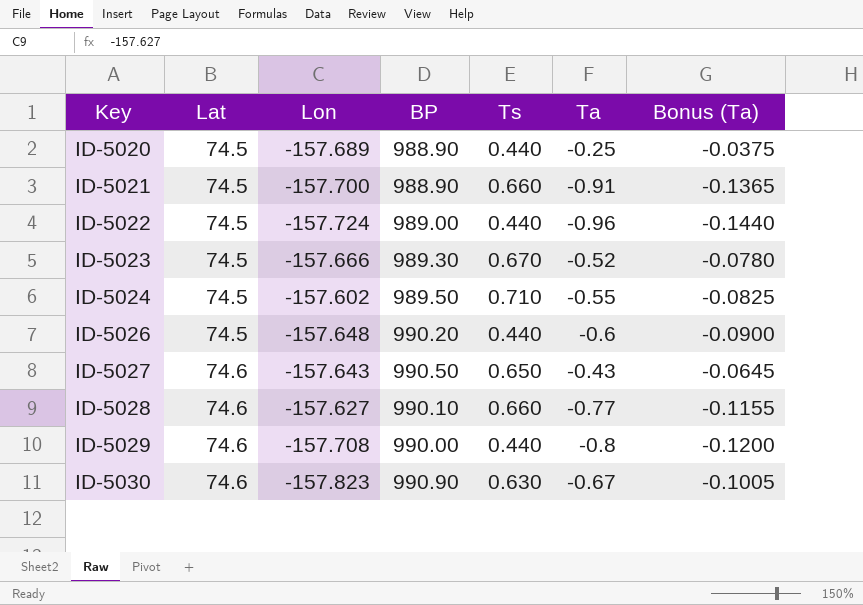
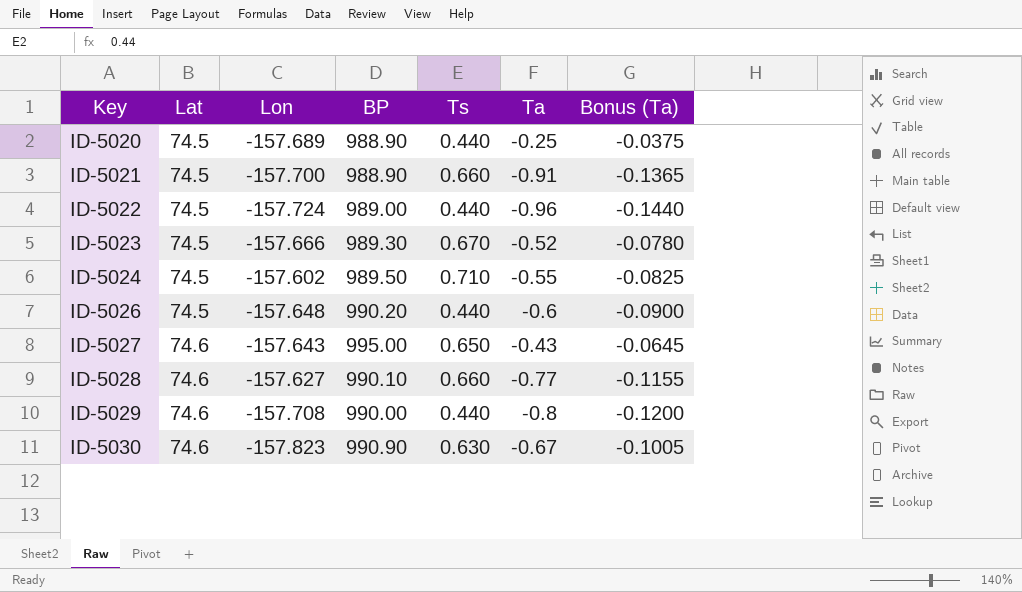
ID-5027 | BP: 990.50 -> 995.00

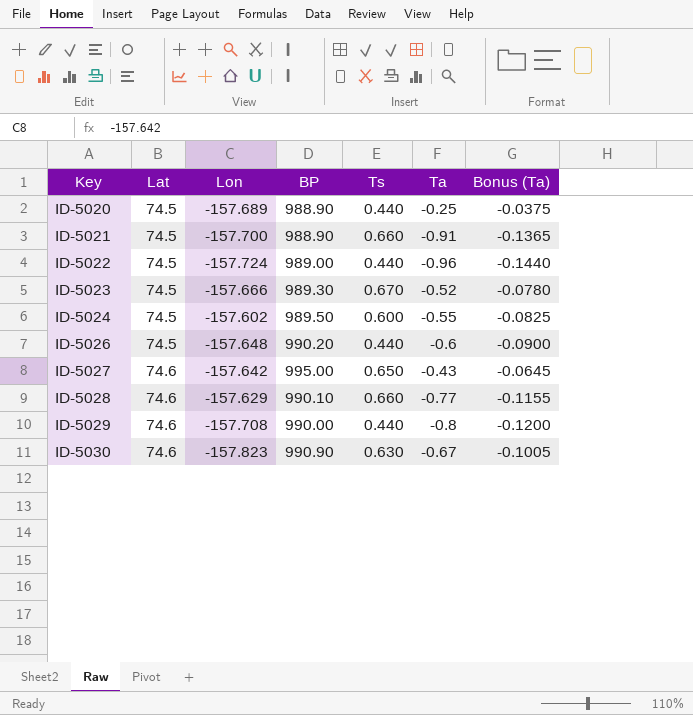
ID-5024 | Ts: 0.710 -> 0.600
ID-5027 | Lon: -157.643 -> -157.642
ID-5028 | Lon: -157.627 -> -157.629

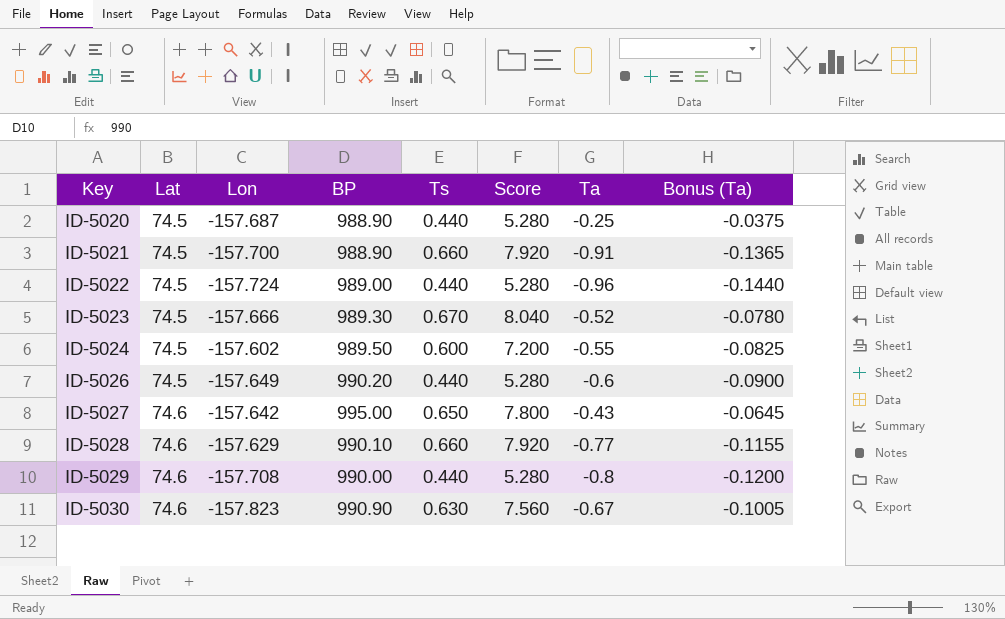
column Score | formula: none -> [Ts] * 12
ID-5020 | Lon: -157.689 -> -157.687
ID-5026 | Lon: -157.648 -> -157.649

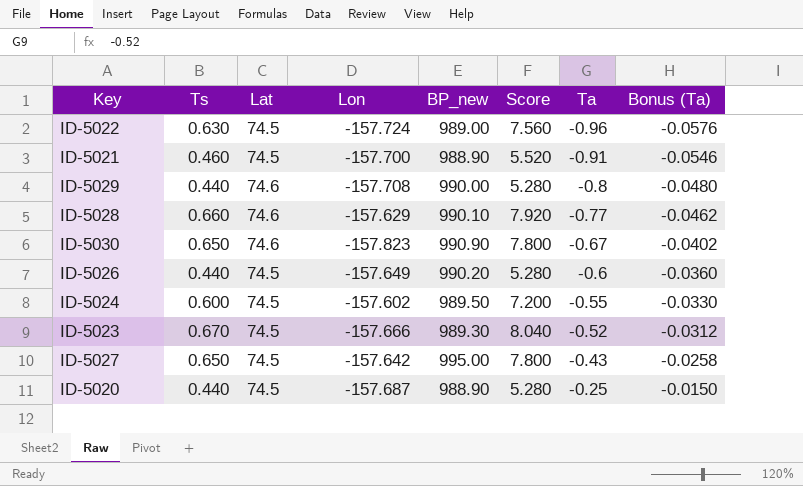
row order: Key ascending -> Ta ascending
column Ts | position: 5 -> 2
column name: BP -> BP_new
column Bonus (Ta) | formula: [Ta] * 0.15 -> [Ta] * 0.06
ID-5022 | Ts: 0.440 -> 0.630
ID-5022 | Score: 5.280 -> 7.560
ID-5021 | Ts: 0.660 -> 0.460
ID-5021 | Score: 7.920 -> 5.520
ID-5030 | Ts: 0.630 -> 0.650
ID-5030 | Score: 7.560 -> 7.800
ID-5027 | Lat: 74.6 -> 74.5

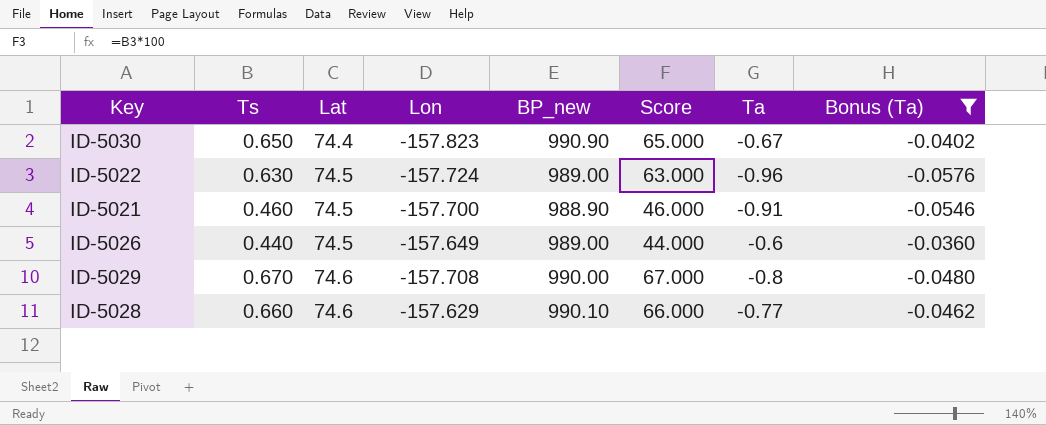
filter: none -> Bonus (Ta) <= -0.0360
row order: Ta ascending -> Lat ascending
column Score | formula: [Ts] * 12 -> [Ts] * 100
ID-5030 | Lat: 74.6 -> 74.4
ID-5026 | BP_new: 990.20 -> 989.00
ID-5029 | Ts: 0.440 -> 0.670

